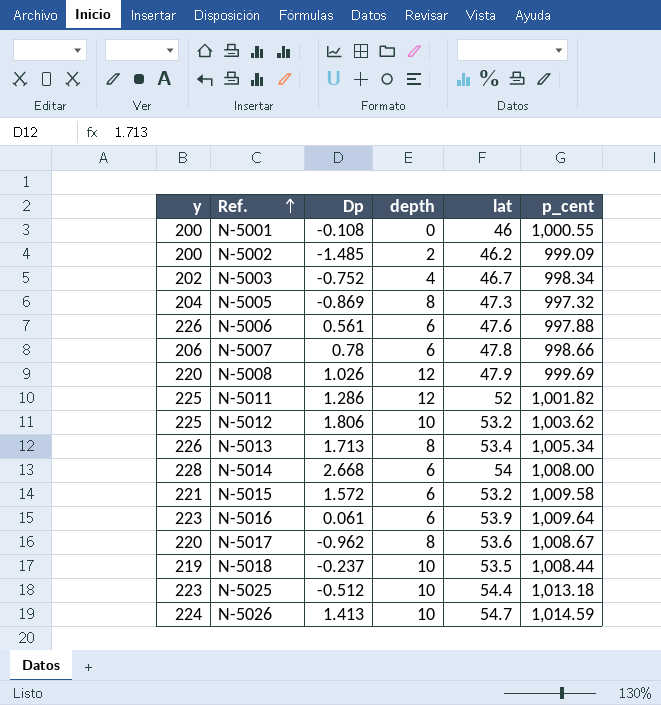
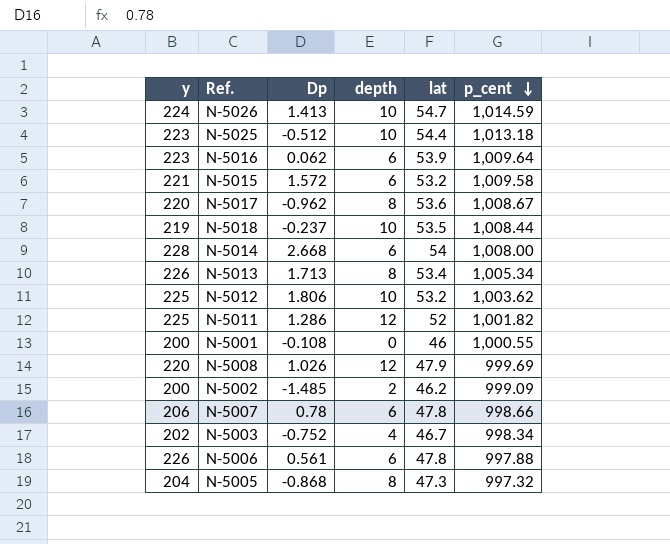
row order: Ref. ascending -> p_cent descending
N-5016 | Dp: 0.061 -> 0.062
N-5006 | lat: 47.6 -> 47.8
N-5005 | Dp: -0.869 -> -0.868

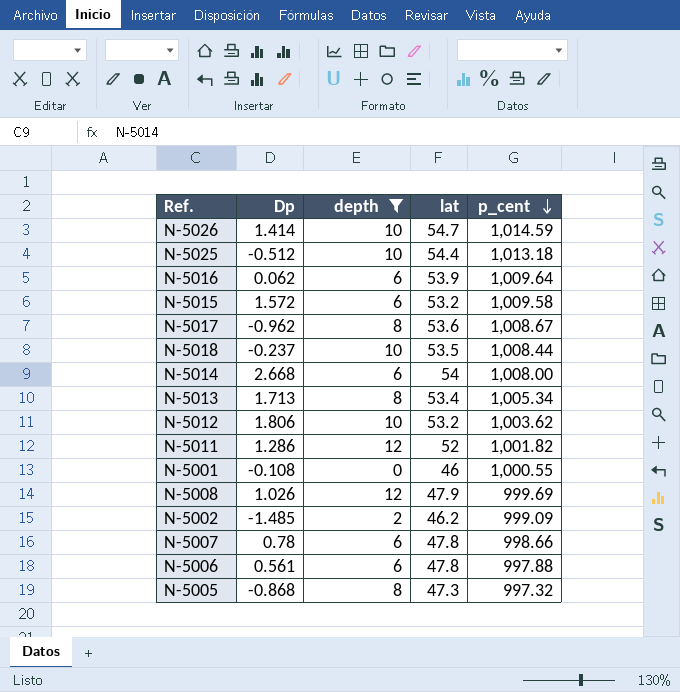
filter: none -> depth != 4
column y | position: 1 -> none
N-5026 | Dp: 1.413 -> 1.414

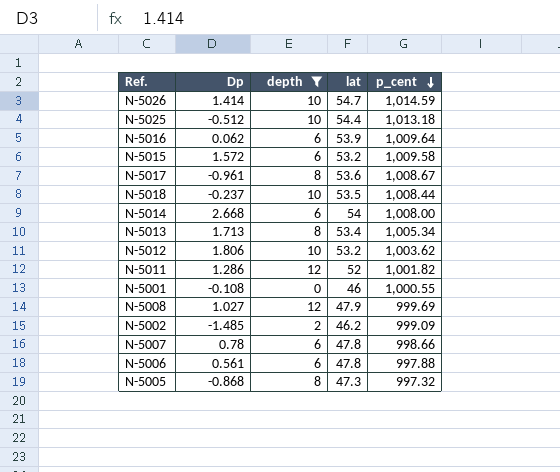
N-5017 | Dp: -0.962 -> -0.961
N-5008 | Dp: 1.026 -> 1.027

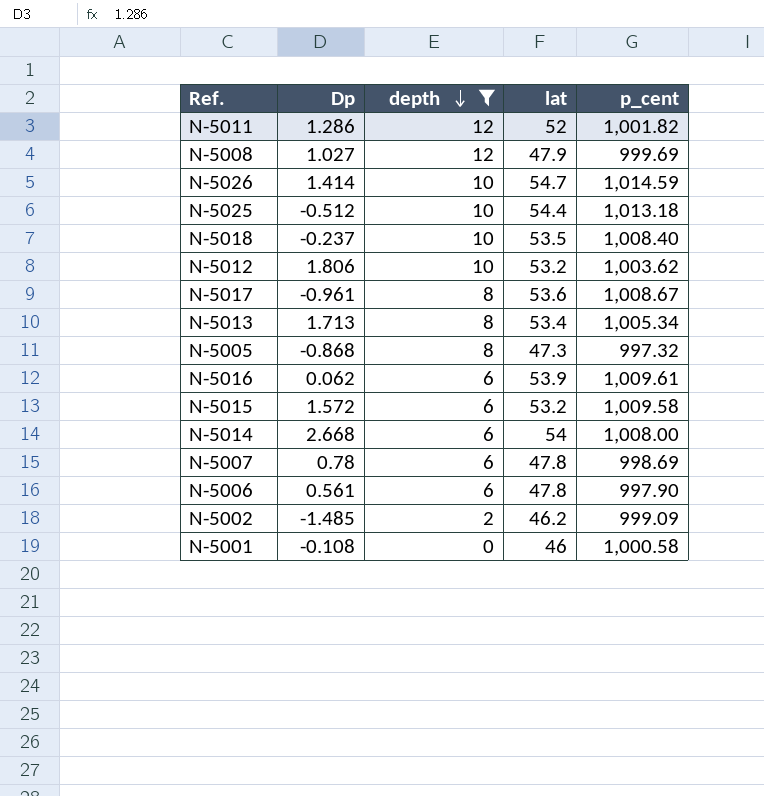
row order: p_cent descending -> depth descending
N-5018 | p_cent: 1,008.44 -> 1,008.40
N-5016 | p_cent: 1,009.64 -> 1,009.61
N-5007 | p_cent: 998.66 -> 998.69
N-5006 | p_cent: 997.88 -> 997.90
N-5001 | p_cent: 1,000.55 -> 1,000.58

